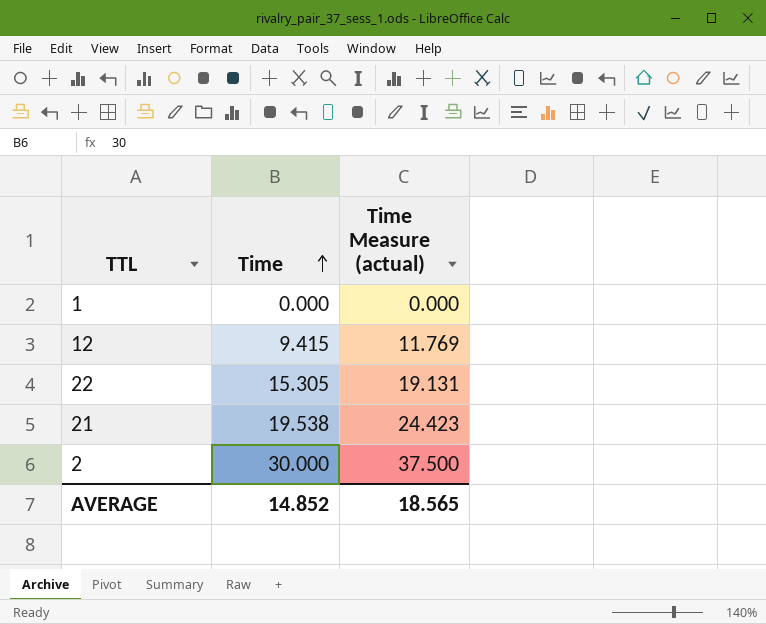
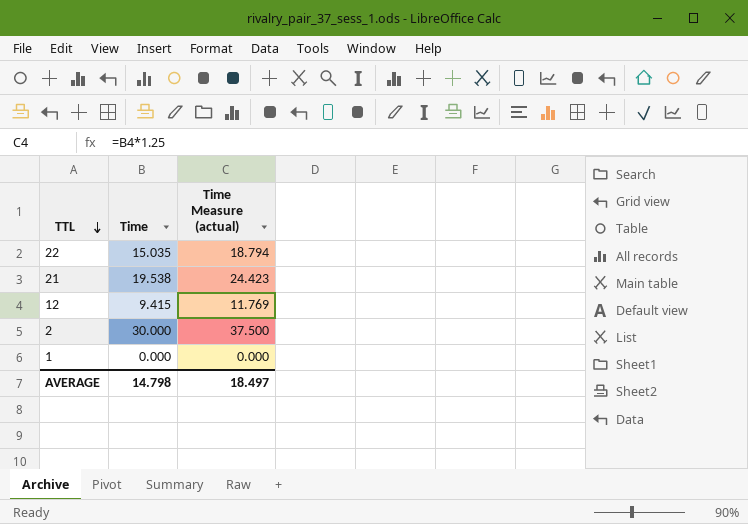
row order: Time ascending -> TTL descending
22 | Time: 15.305 -> 15.035
22 | Time Measure (actual): 19.131 -> 18.794
AVERAGE | Time: 14.852 -> 14.798
AVERAGE | Time Measure (actual): 18.565 -> 18.497

